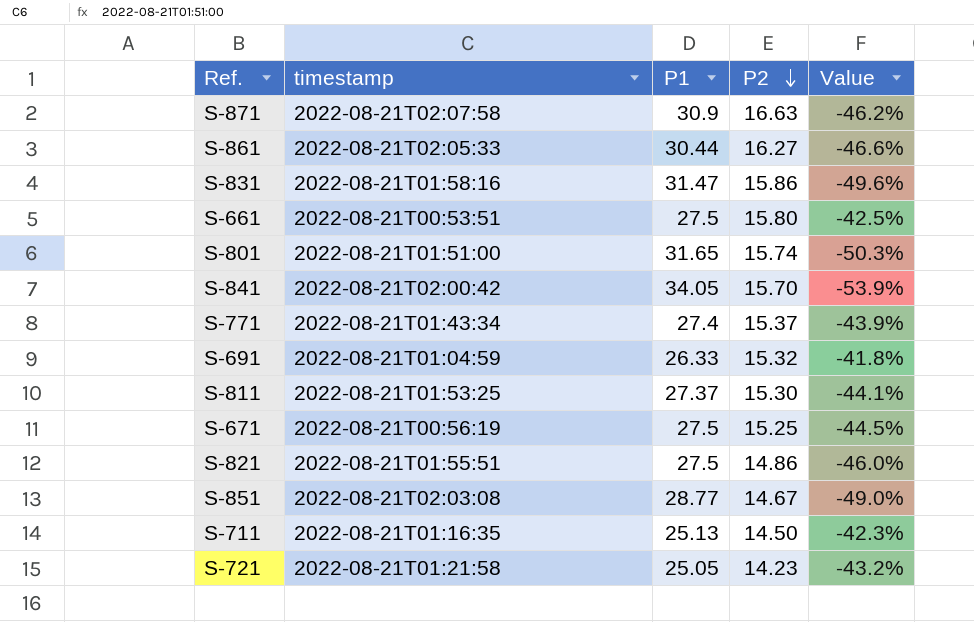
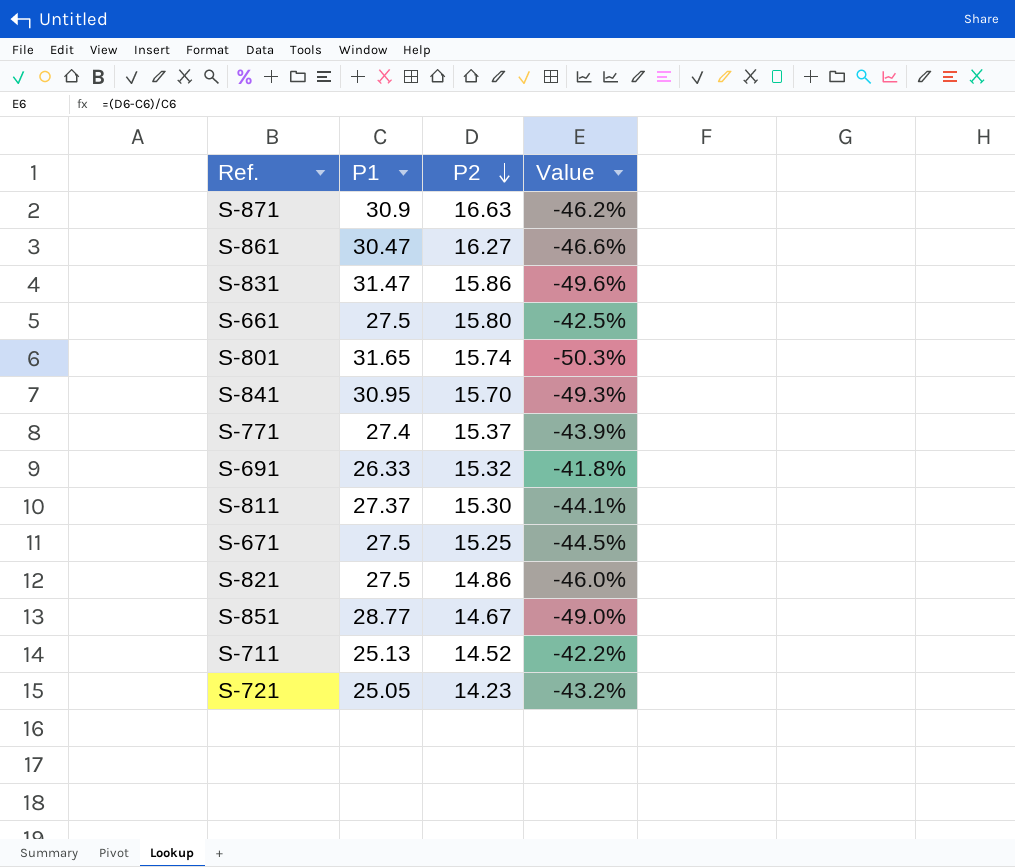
column timestamp | position: 2 -> none
S-861 | P1: 30.44 -> 30.47
S-841 | P1: 34.05 -> 30.95
S-841 | Value: -53.9% -> -49.3%
S-711 | P2: 14.50 -> 14.52
S-711 | Value: -42.3% -> -42.2%

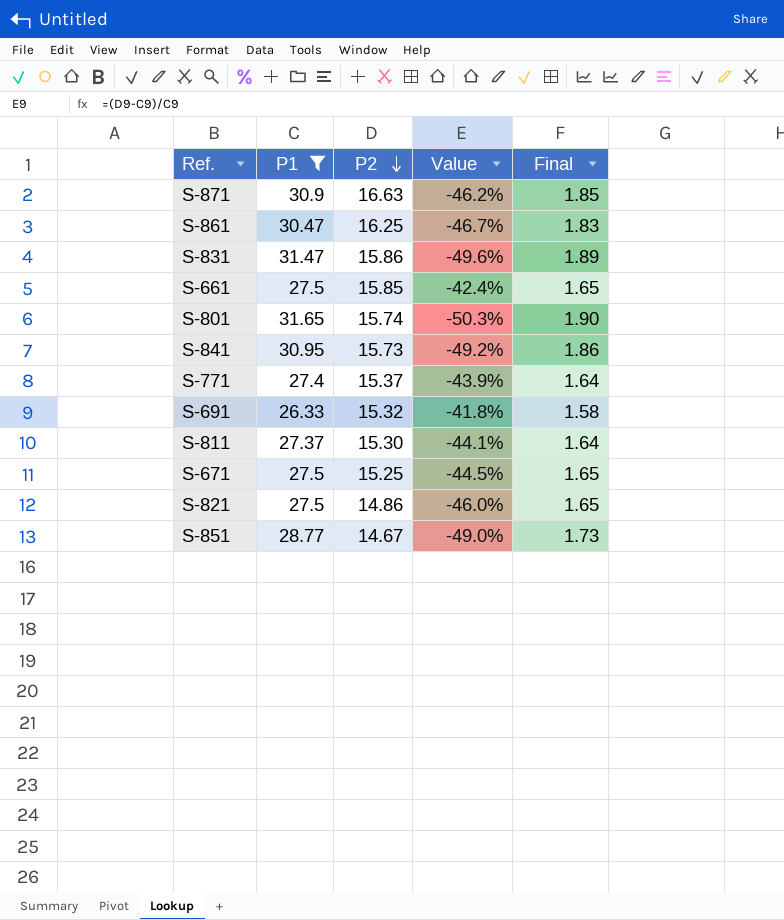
filter: none -> P1 >= 26.33
column Final | formula: none -> [P1] * 0.06
S-861 | P2: 16.27 -> 16.25
S-861 | Value: -46.6% -> -46.7%
S-661 | P2: 15.80 -> 15.85
S-661 | Value: -42.5% -> -42.4%
S-841 | P2: 15.70 -> 15.73
S-841 | Value: -49.3% -> -49.2%

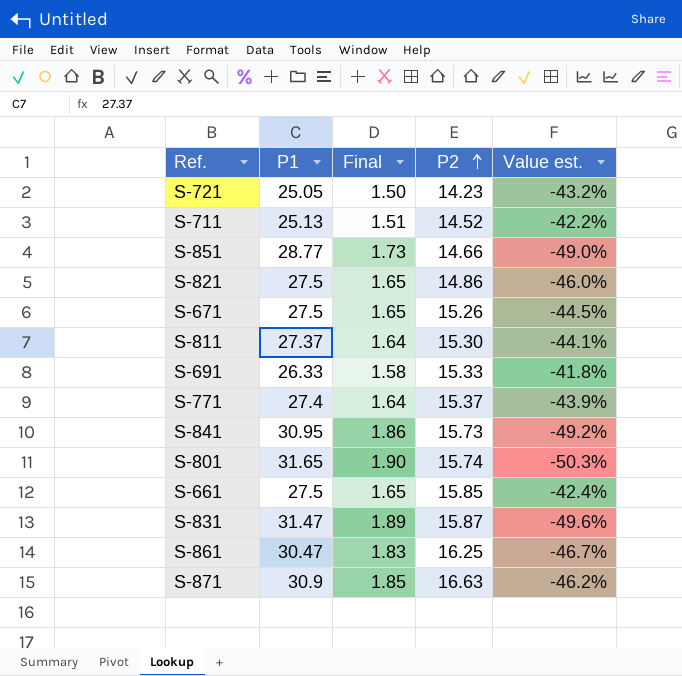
filter: P1 >= 26.33 -> none
row order: P2 descending -> P2 ascending
column Final | position: 5 -> 3
column name: Value -> Value est.
S-851 | P2: 14.67 -> 14.66
S-671 | P2: 15.25 -> 15.26
S-691 | P2: 15.32 -> 15.33
S-831 | P2: 15.86 -> 15.87

